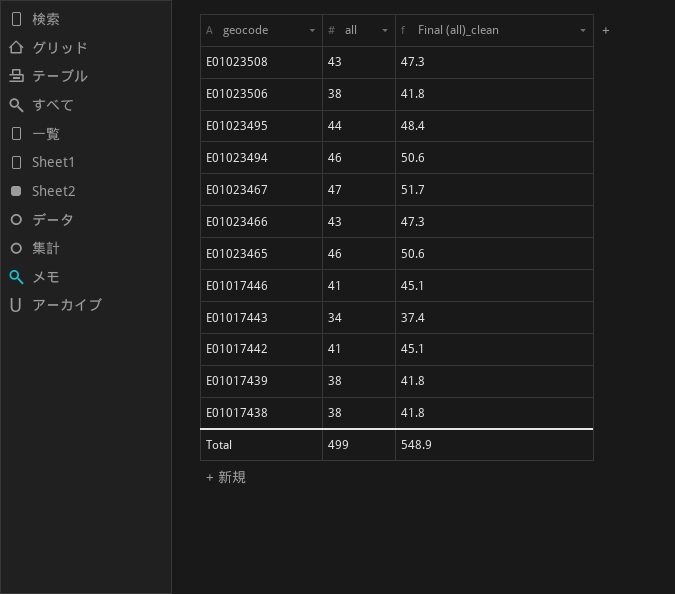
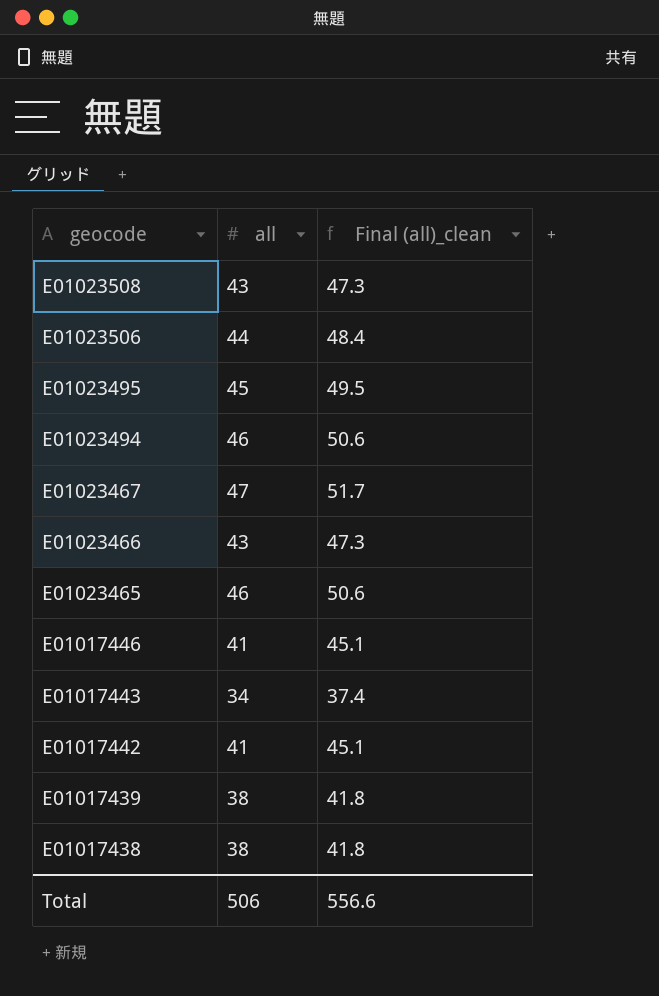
E01023506 | all: 38 -> 44
E01023506 | Final (all)_clean: 41.8 -> 48.4
E01023495 | all: 44 -> 45
E01023495 | Final (all)_clean: 48.4 -> 49.5
Total | all: 499 -> 506
Total | Final (all)_clean: 548.9 -> 556.6

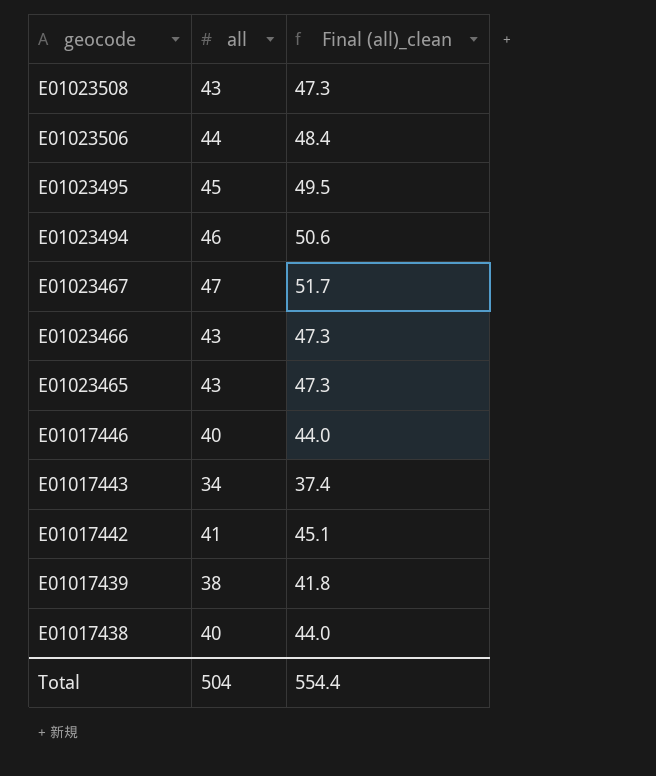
E01023465 | all: 46 -> 43
E01023465 | Final (all)_clean: 50.6 -> 47.3
E01017446 | all: 41 -> 40
E01017446 | Final (all)_clean: 45.1 -> 44.0
E01017438 | all: 38 -> 40
E01017438 | Final (all)_clean: 41.8 -> 44.0
Total | all: 506 -> 504
Total | Final (all)_clean: 556.6 -> 554.4

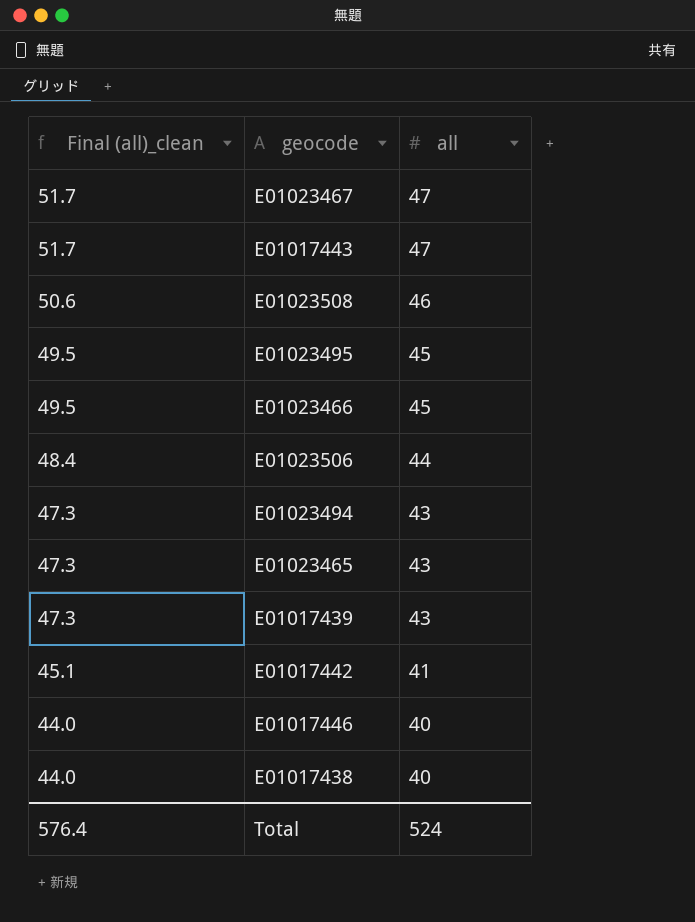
row order: geocode descending -> Final (all)_clean descending
column Final (all)_clean | position: 3 -> 1
E01017443 | Final (all)_clean: 37.4 -> 51.7
E01017443 | all: 34 -> 47
E01023508 | Final (all)_clean: 47.3 -> 50.6
E01023508 | all: 43 -> 46
E01023466 | Final (all)_clean: 47.3 -> 49.5
E01023466 | all: 43 -> 45
E01023494 | Final (all)_clean: 50.6 -> 47.3
E01023494 | all: 46 -> 43
E01017439 | Final (all)_clean: 41.8 -> 47.3
E01017439 | all: 38 -> 43
Total | Final (all)_clean: 554.4 -> 576.4
Total | all: 504 -> 524

